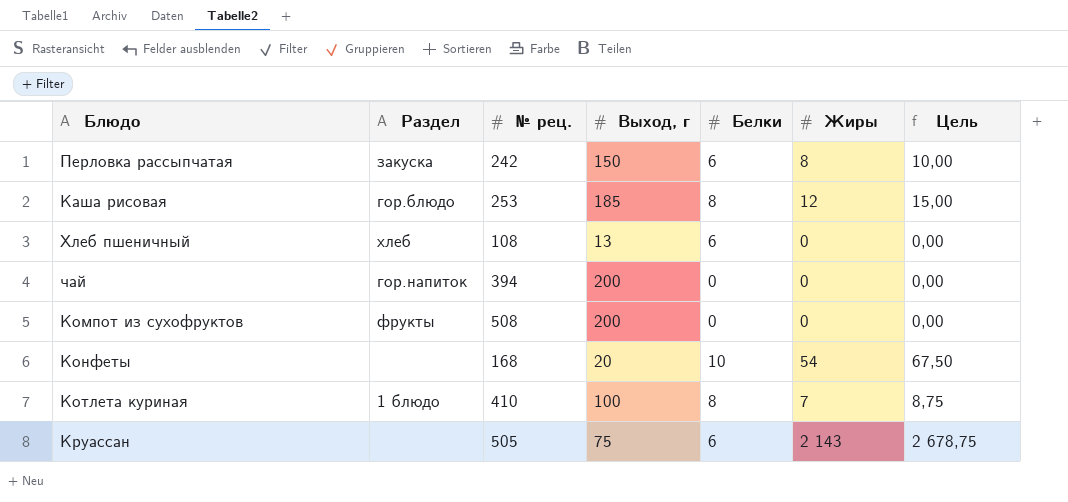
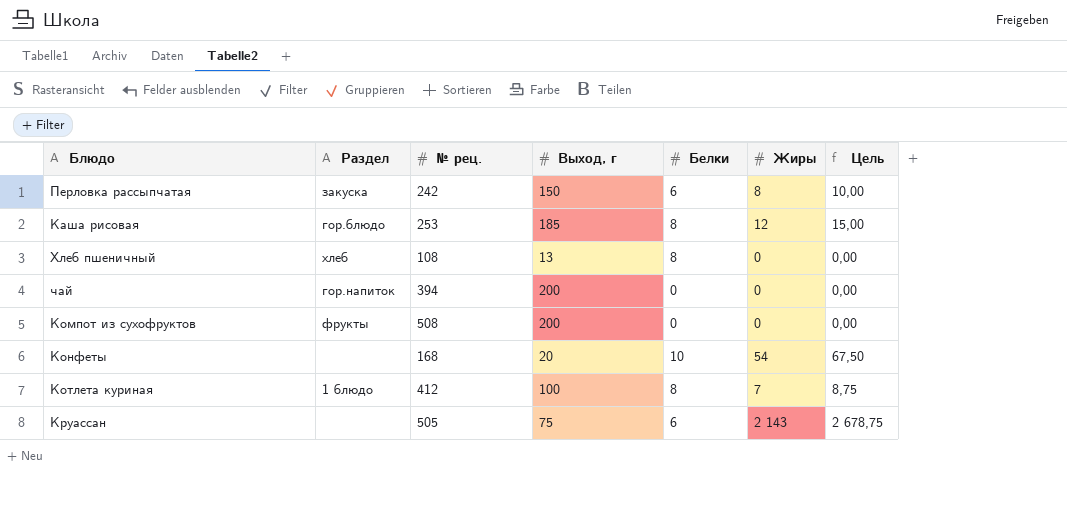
Хлеб пшеничный | Белки: 6 -> 8
Котлета куриная | № рец.: 410 -> 412

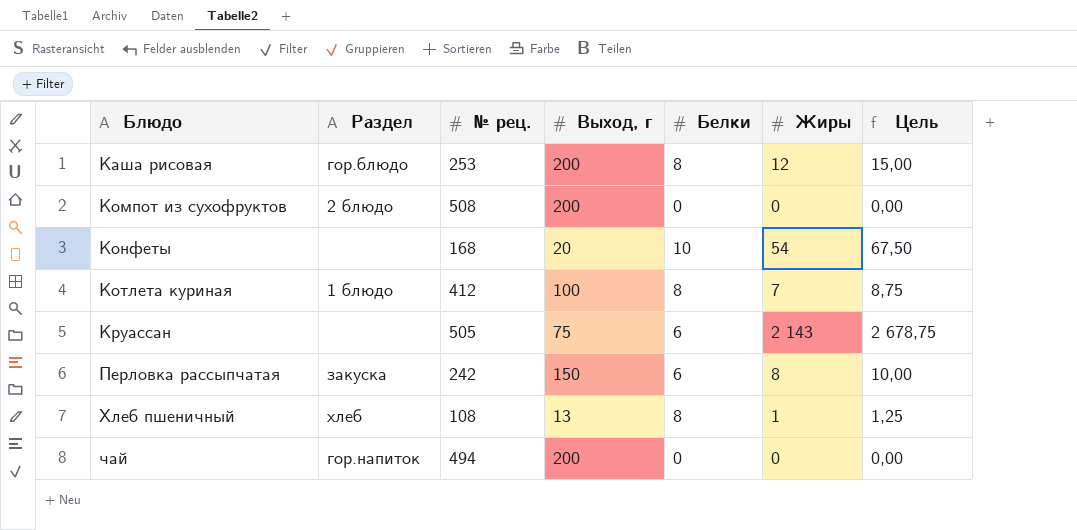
row order: none -> Блюдо ascending
Каша рисовая | Выход, г: 185 -> 200
Компот из сухофруктов | Раздел: фрукты -> 2 блюдо
Хлеб пшеничный | Жиры: 0 -> 1
Хлеб пшеничный | Цель: 0,00 -> 1,25
чай | № рец.: 394 -> 494

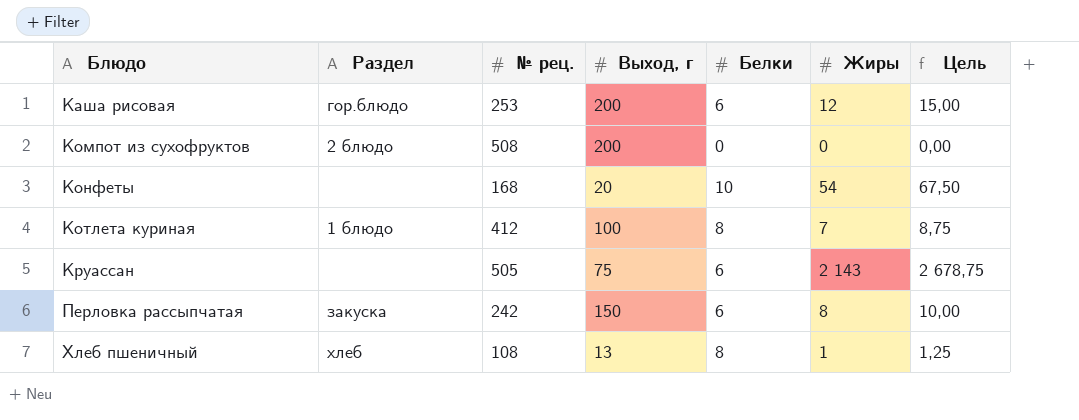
row чай: гор.напиток | 494 | 200 | 0 | 0 | 0,00 -> none
Каша рисовая | Белки: 8 -> 6

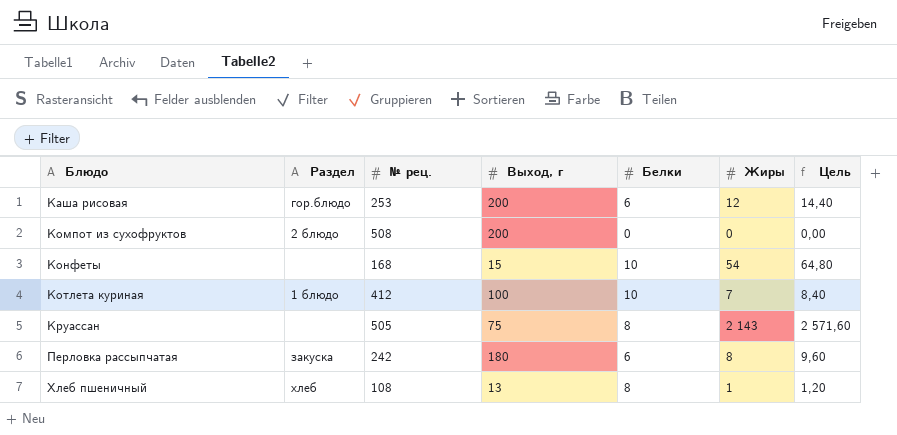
column Цель | formula: [Жиры] * 1,25 -> [Жиры] * 1,2
Конфеты | Выход, г: 20 -> 15
Котлета куриная | Белки: 8 -> 10
Круассан | Белки: 6 -> 8
Перловка рассыпчатая | Выход, г: 150 -> 180

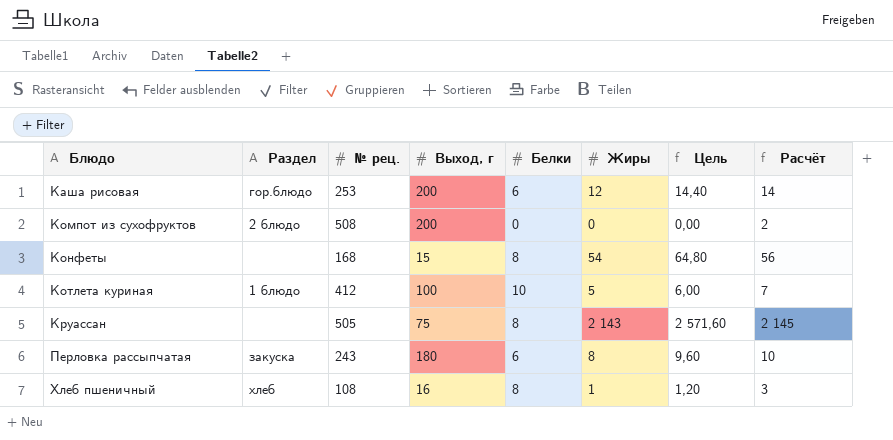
column Расчёт | formula: none -> [Жиры] + 2
Конфеты | Белки: 10 -> 8
Котлета куриная | Жиры: 7 -> 5
Котлета куриная | Цель: 8,40 -> 6,00
Перловка рассыпчатая | № рец.: 242 -> 243
Хлеб пшеничный | Выход, г: 13 -> 16

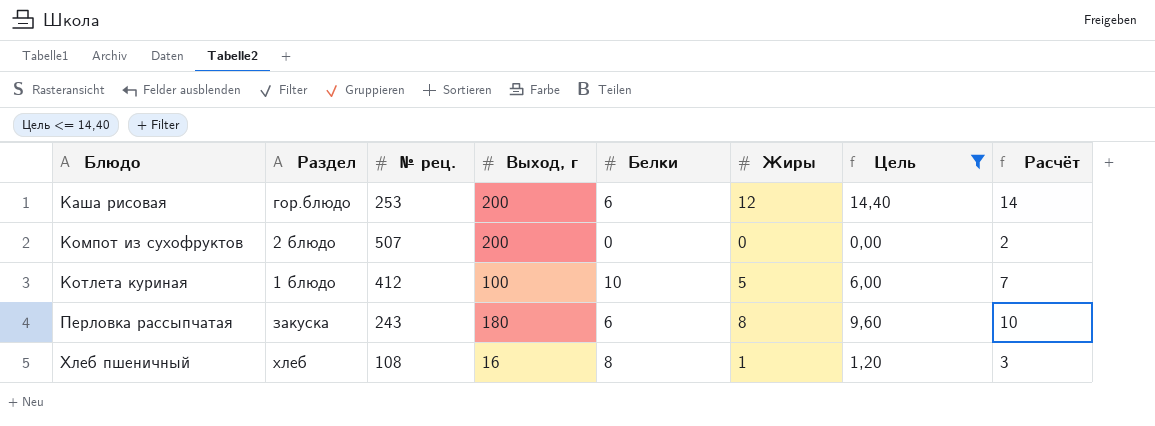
filter: none -> Цель <= 14,40
Компот из сухофруктов | № рец.: 508 -> 507

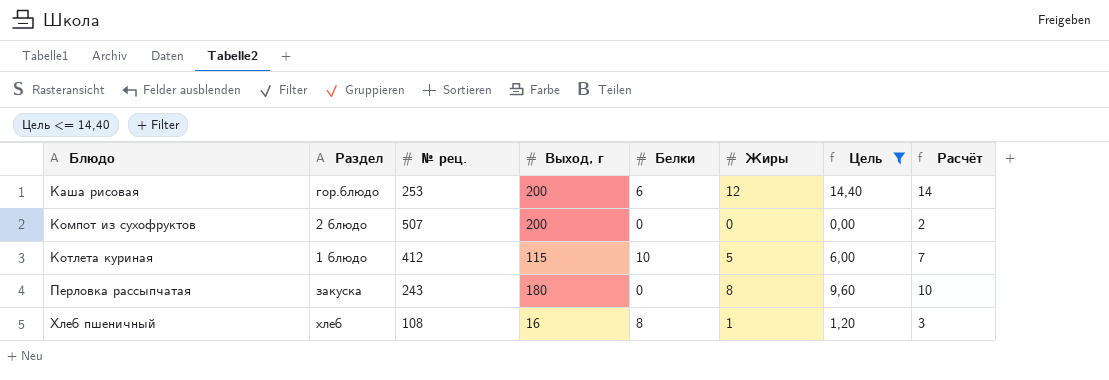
Котлета куриная | Выход, г: 100 -> 115
Перловка рассыпчатая | Белки: 6 -> 0

